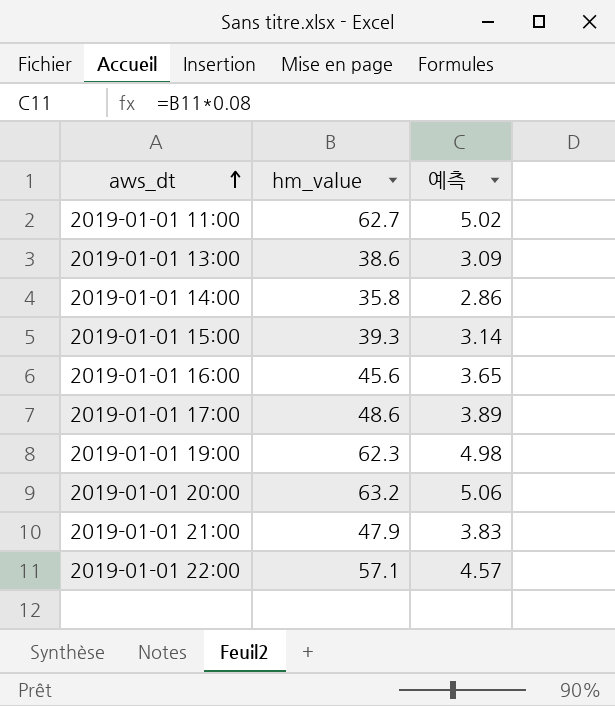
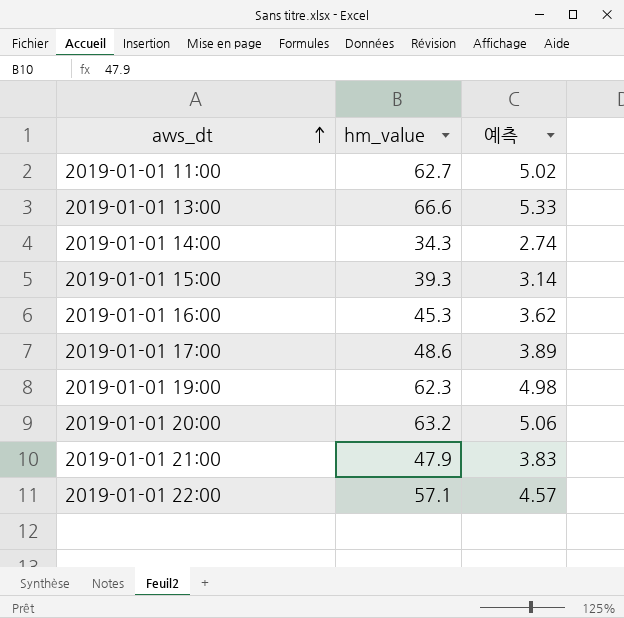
2019-01-01 13:00 | hm_value: 38.6 -> 66.6
2019-01-01 13:00 | 예측: 3.09 -> 5.33
2019-01-01 14:00 | hm_value: 35.8 -> 34.3
2019-01-01 14:00 | 예측: 2.86 -> 2.74
2019-01-01 16:00 | hm_value: 45.6 -> 45.3
2019-01-01 16:00 | 예측: 3.65 -> 3.62

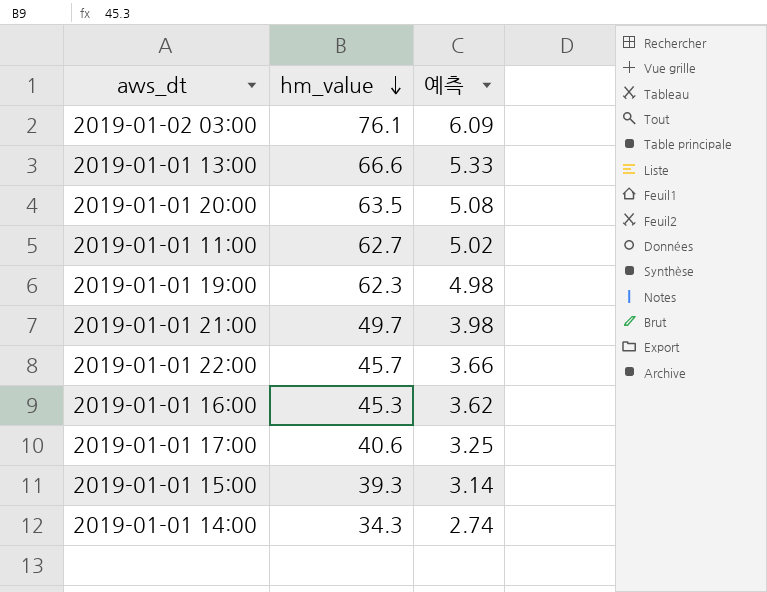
row order: aws_dt ascending -> hm_value descending
row 2019-01-02 03:00: none -> 76.1 | 6.09
2019-01-01 20:00 | hm_value: 63.2 -> 63.5
2019-01-01 20:00 | 예측: 5.06 -> 5.08
2019-01-01 21:00 | hm_value: 47.9 -> 49.7
2019-01-01 21:00 | 예측: 3.83 -> 3.98
2019-01-01 22:00 | hm_value: 57.1 -> 45.7
2019-01-01 22:00 | 예측: 4.57 -> 3.66
2019-01-01 17:00 | hm_value: 48.6 -> 40.6
2019-01-01 17:00 | 예측: 3.89 -> 3.25

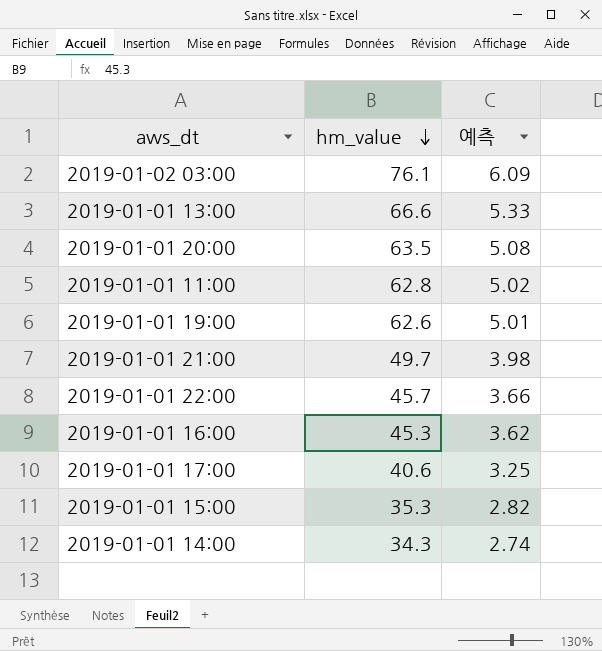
2019-01-01 11:00 | hm_value: 62.7 -> 62.8
2019-01-01 19:00 | hm_value: 62.3 -> 62.6
2019-01-01 19:00 | 예측: 4.98 -> 5.01
2019-01-01 15:00 | hm_value: 39.3 -> 35.3
2019-01-01 15:00 | 예측: 3.14 -> 2.82

